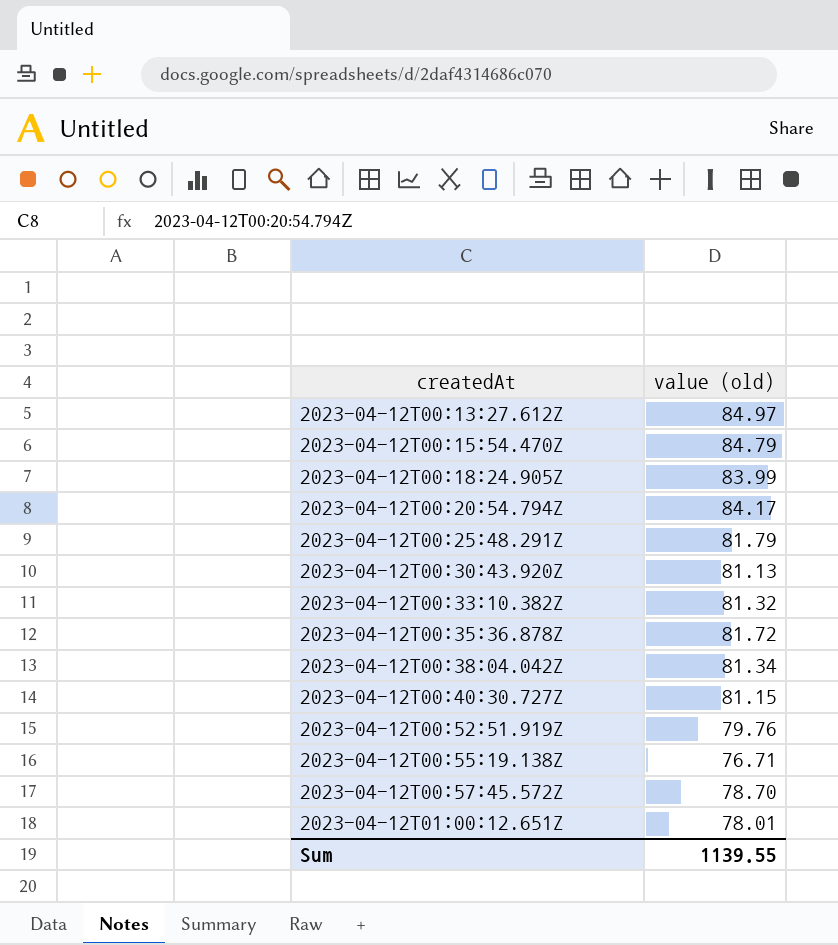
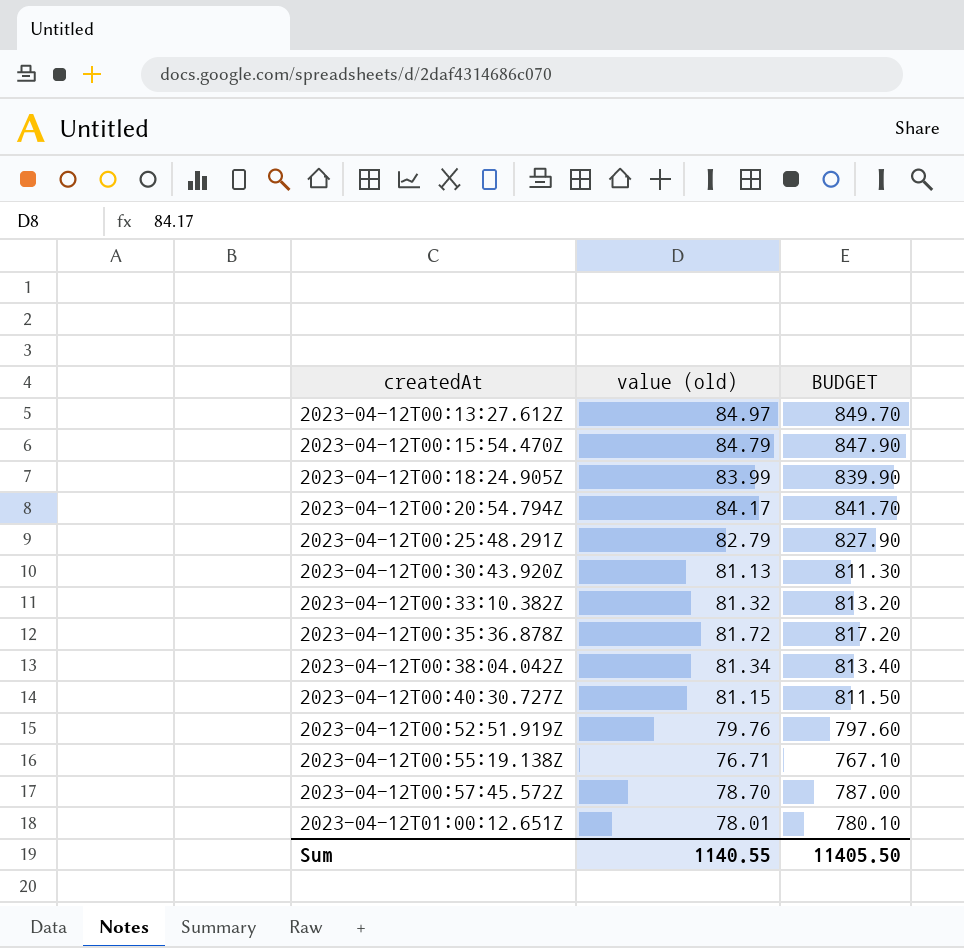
column BUDGET | formula: none -> [value (old)] * 10
2023-04-12T00:25:48.291Z | value (old): 81.79 -> 82.79
Sum | value (old): 1139.55 -> 1140.55

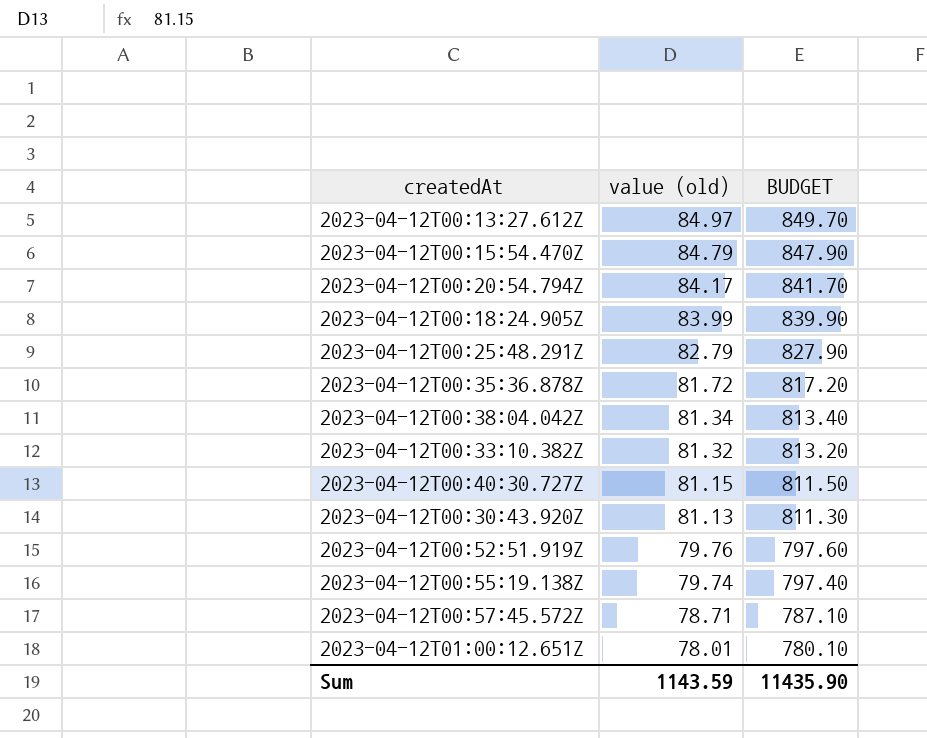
row order: createdAt ascending -> value (old) descending
2023-04-12T00:55:19.138Z | value (old): 76.71 -> 79.74
2023-04-12T00:55:19.138Z | BUDGET: 767.10 -> 797.40
2023-04-12T00:57:45.572Z | value (old): 78.70 -> 78.71
2023-04-12T00:57:45.572Z | BUDGET: 787.00 -> 787.10
Sum | value (old): 1140.55 -> 1143.59
Sum | BUDGET: 11405.50 -> 11435.90

